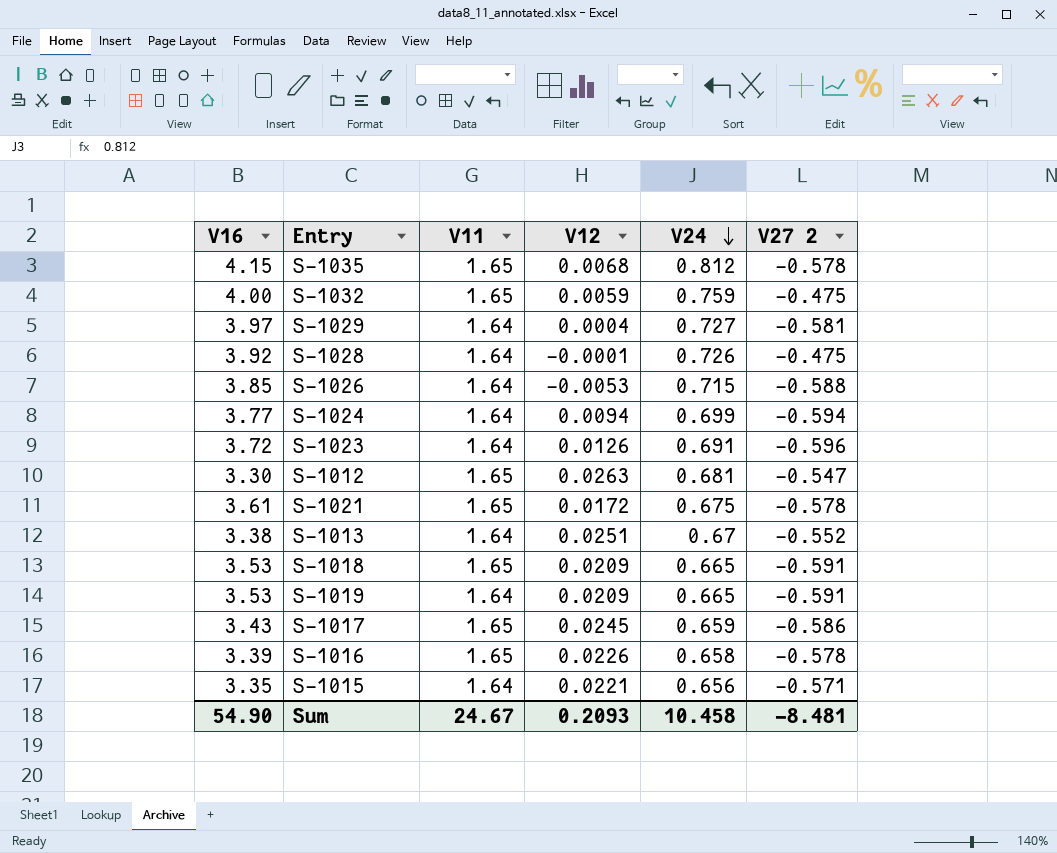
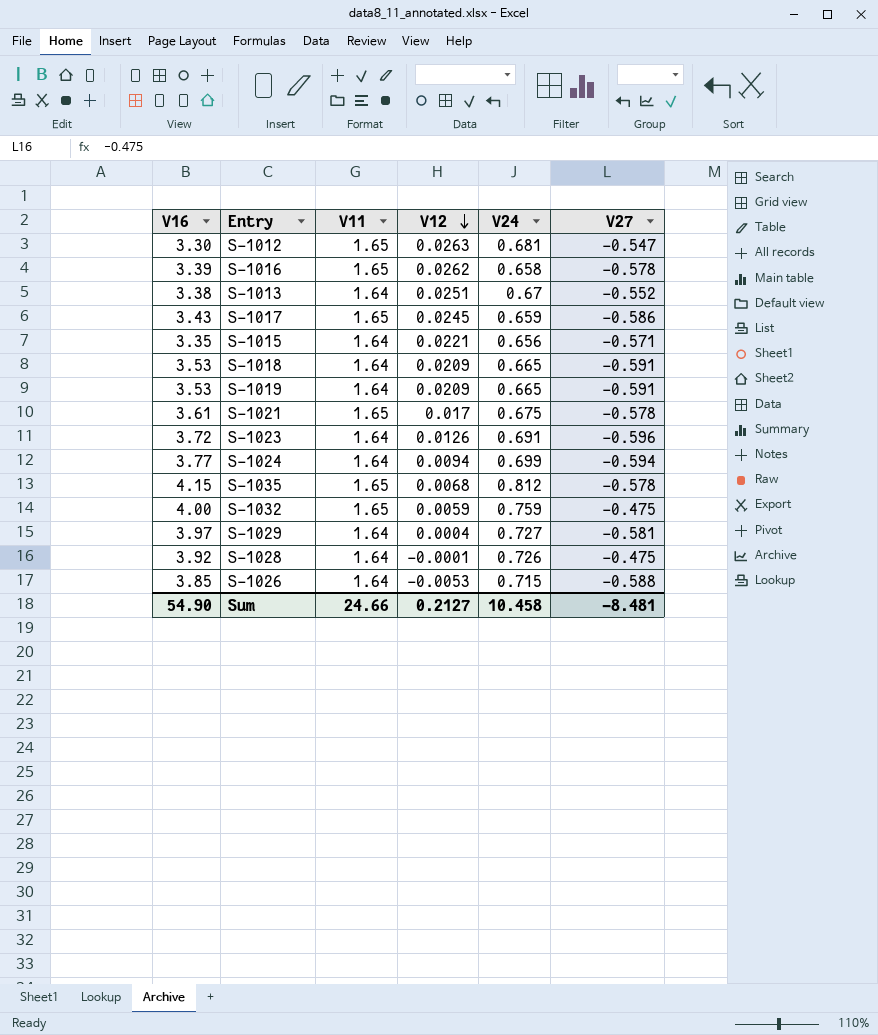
row order: V24 descending -> V12 descending
column name: V27 2 -> V27
S-1016 | V12: 0.0226 -> 0.0262
S-1018 | V11: 1.65 -> 1.64
S-1021 | V12: 0.0172 -> 0.017
Sum | V11: 24.67 -> 24.66
Sum | V12: 0.2093 -> 0.2127

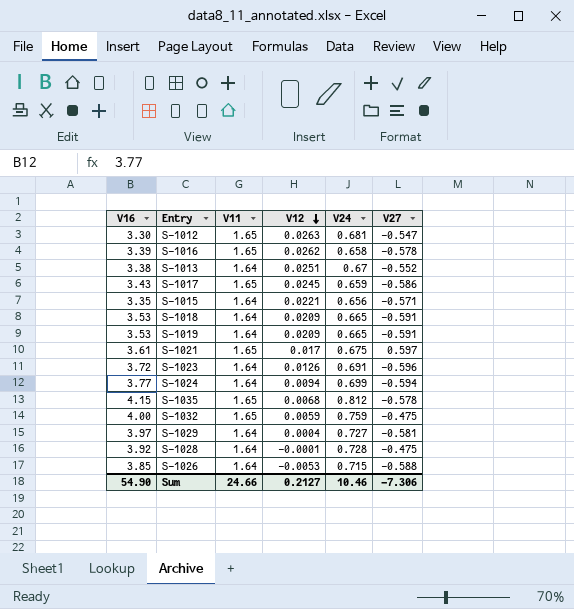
S-1021 | V27: -0.578 -> 0.597
S-1028 | V24: 0.726 -> 0.728
Sum | V24: 10.458 -> 10.46
Sum | V27: -8.481 -> -7.306

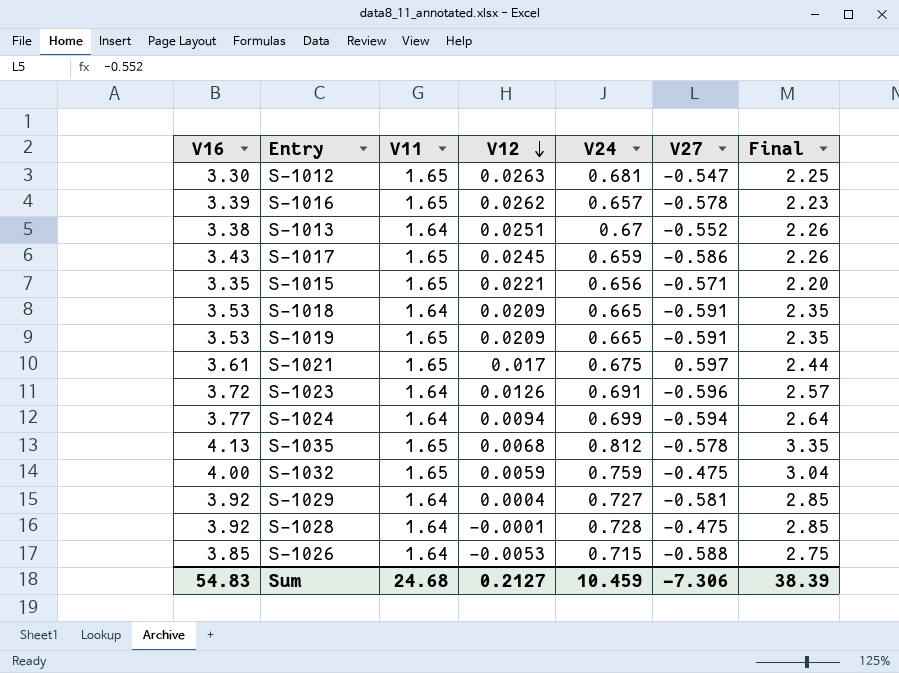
column Final | formula: none -> [V16] * [V24]
S-1016 | V24: 0.658 -> 0.657
S-1015 | V11: 1.64 -> 1.65
S-1019 | V11: 1.64 -> 1.65
S-1035 | V16: 4.15 -> 4.13
S-1029 | V16: 3.97 -> 3.92
Sum | V16: 54.90 -> 54.83
Sum | V11: 24.66 -> 24.68
Sum | V24: 10.46 -> 10.459

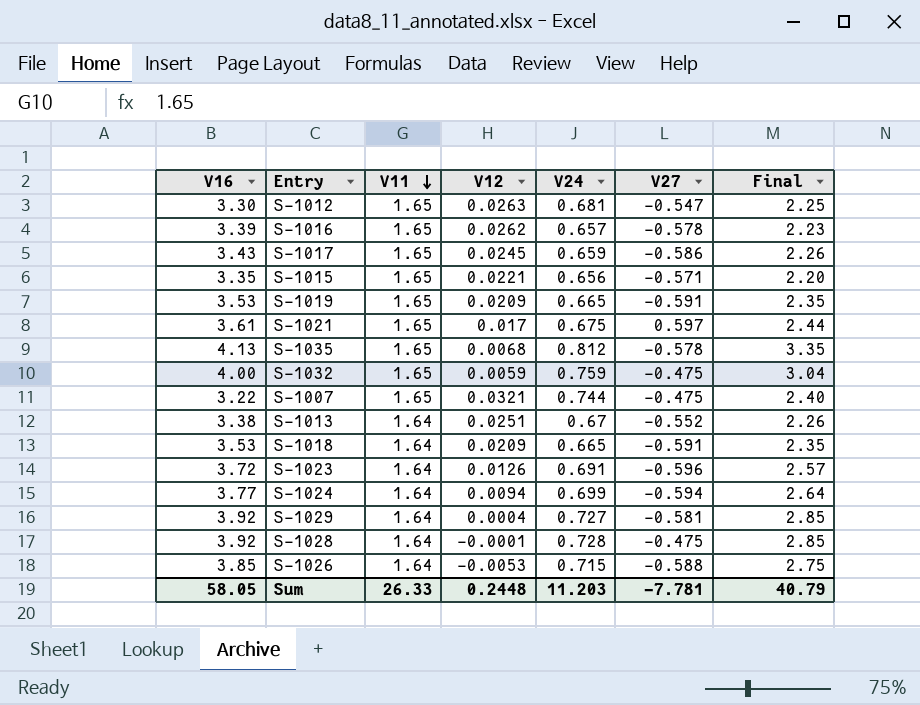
row order: V12 descending -> V11 descending
row S-1007: none -> 3.22 | 1.65 | 0.0321 | 0.744 | -0.475 | 2.40
Sum | V16: 54.83 -> 58.05
Sum | V11: 24.68 -> 26.33
Sum | V12: 0.2127 -> 0.2448
Sum | V24: 10.459 -> 11.203
Sum | V27: -7.306 -> -7.781
Sum | Final: 38.39 -> 40.79

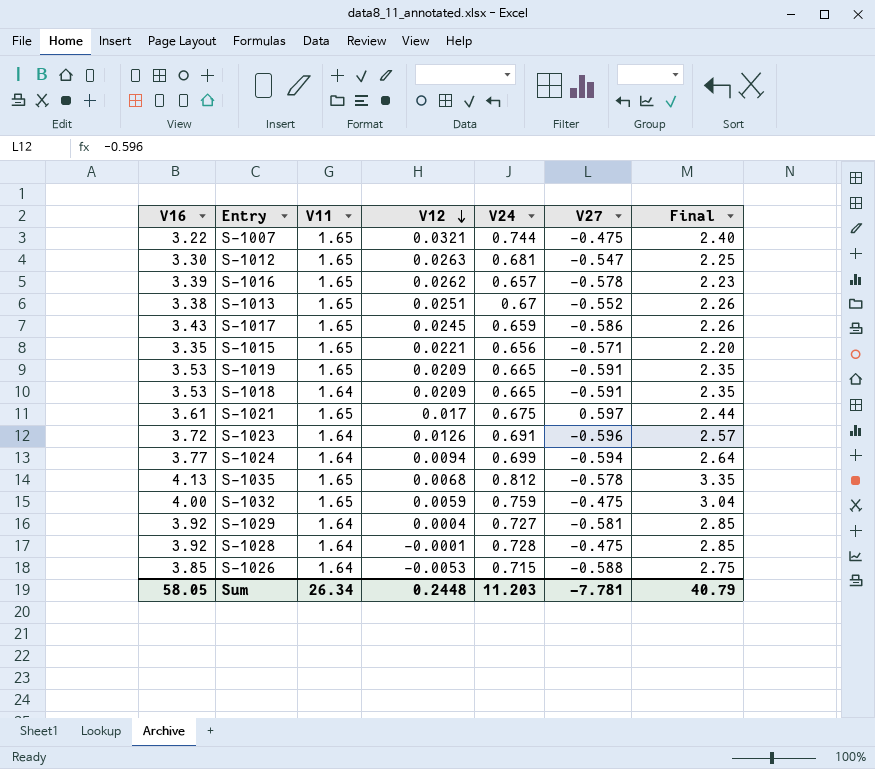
row order: V11 descending -> V12 descending
S-1013 | V11: 1.64 -> 1.65
Sum | V11: 26.33 -> 26.34

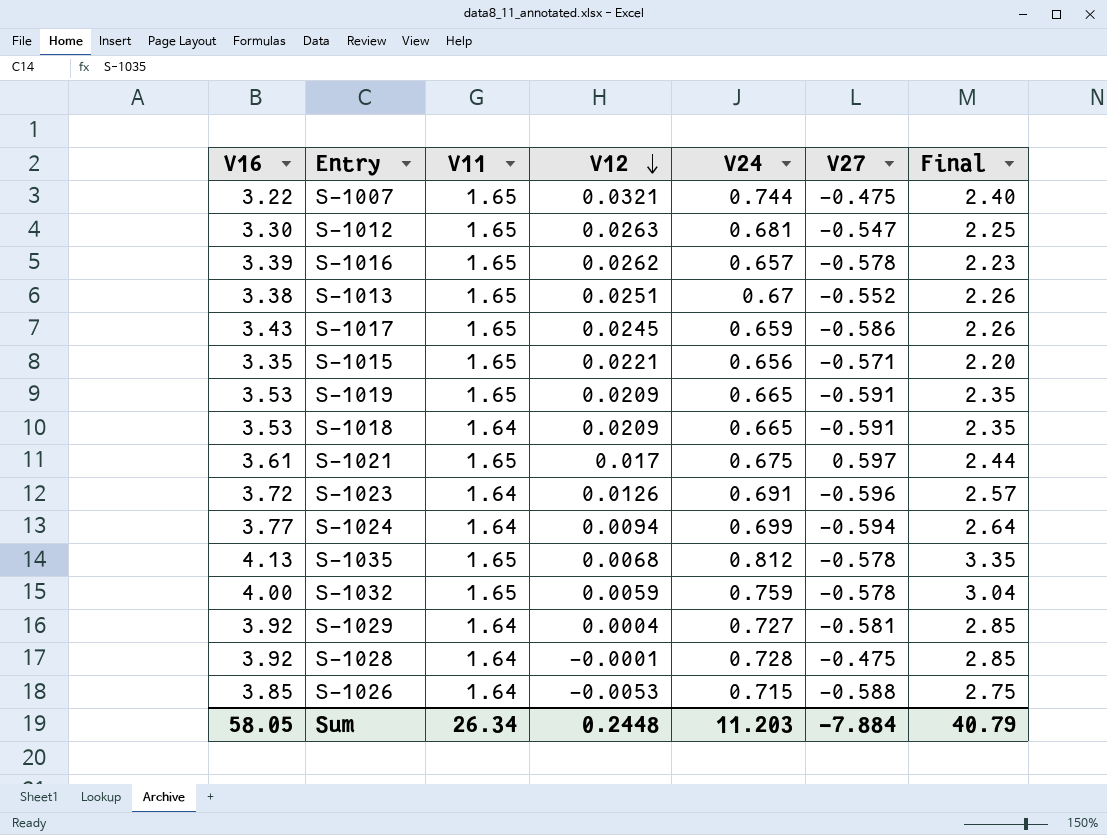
S-1032 | V27: -0.475 -> -0.578
Sum | V27: -7.781 -> -7.884

